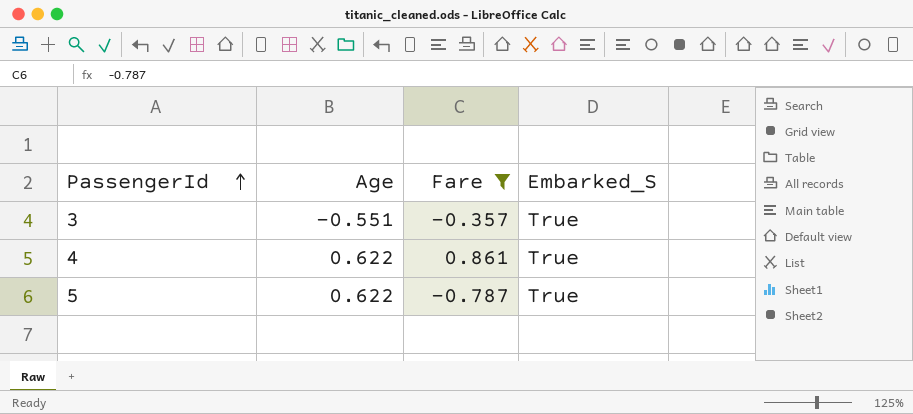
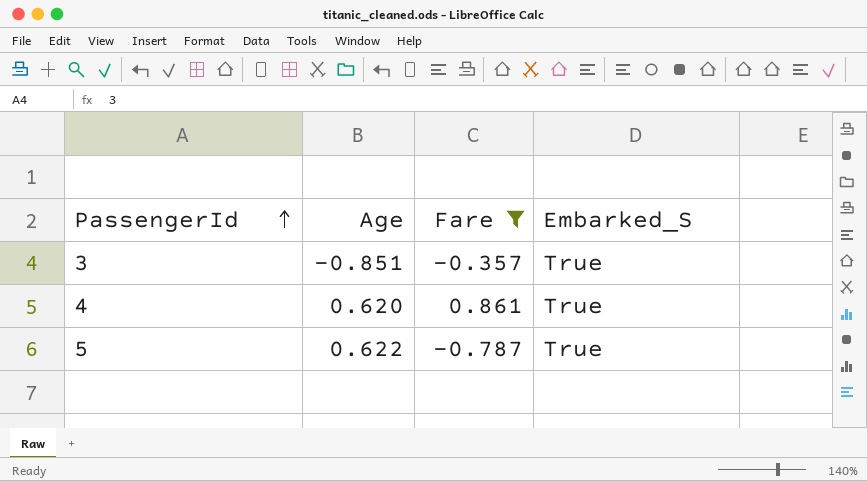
3 | Age: -0.551 -> -0.851
4 | Age: 0.622 -> 0.620

